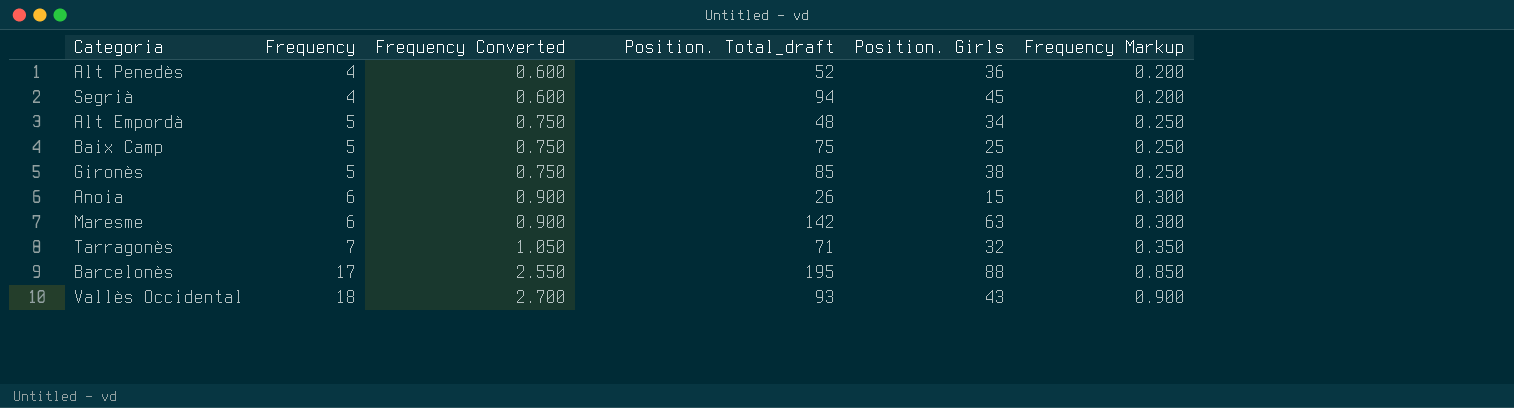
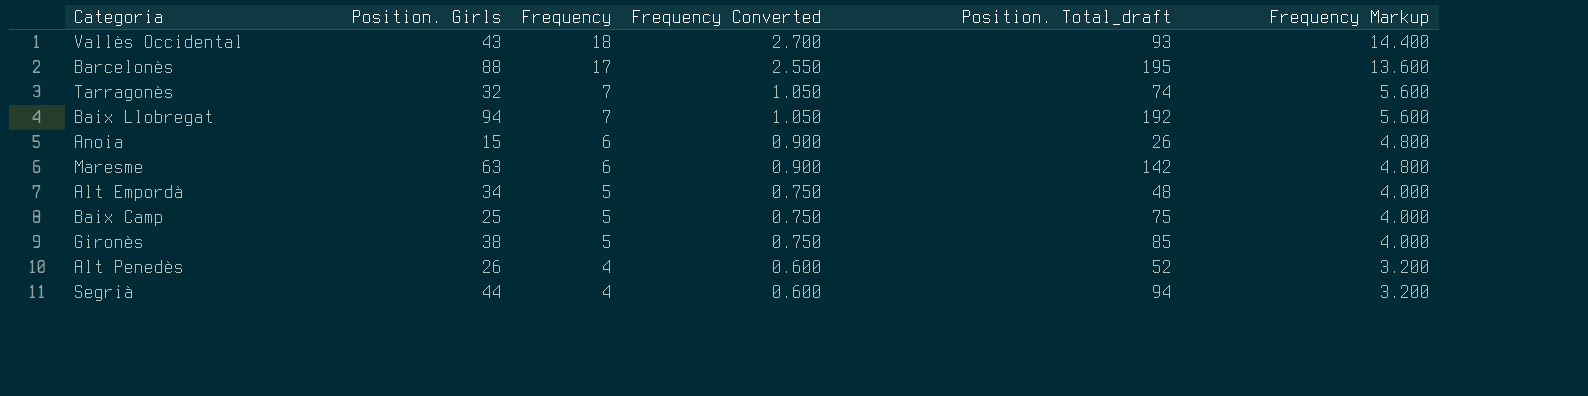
row order: Frequency ascending -> Frequency descending
column Position. Girls | position: 5 -> 2
column Frequency Markup | formula: [Frequency] * 0.05 -> [Frequency] * 0.8
Tarragonès | Position. Total_draft: 71 -> 74
row Baix Llobregat: none -> 94 | 7 | 1.050 | 192 | 5.600
Alt Penedès | Position. Girls: 36 -> 26
Segrià | Position. Girls: 45 -> 44

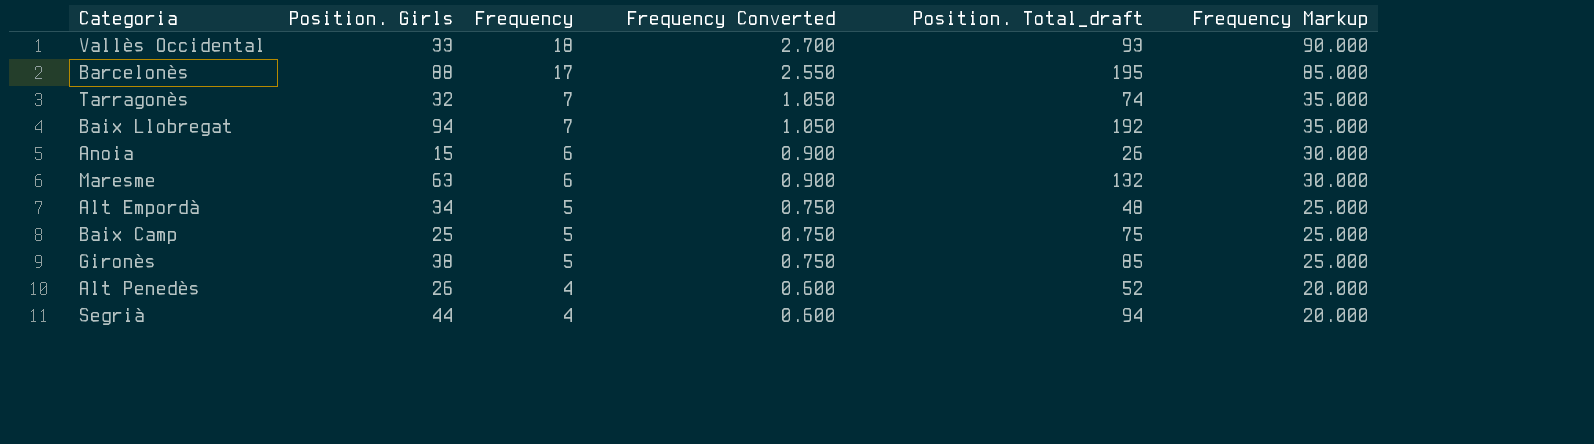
column Frequency Markup | formula: [Frequency] * 0.8 -> [Frequency] * 5
Vallès Occidental | Position. Girls: 43 -> 33
Maresme | Position. Total_draft: 142 -> 132

